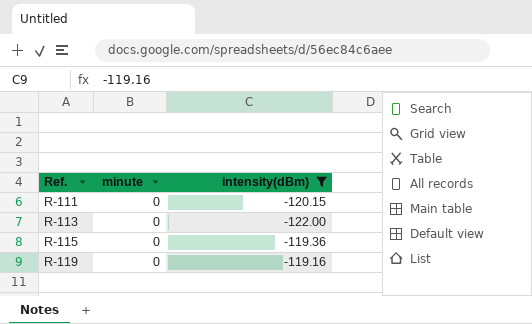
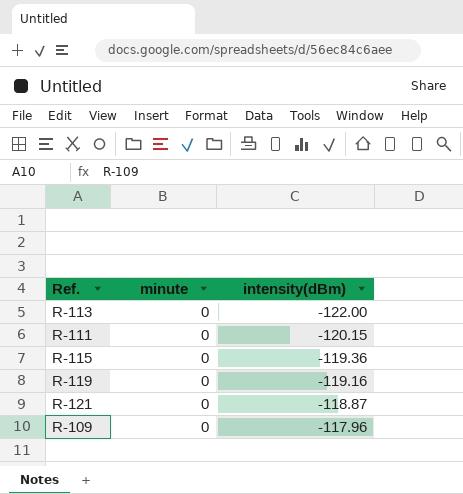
filter: intensity(dBm) <= -119.16 -> none
row order: Ref. ascending -> intensity(dBm) ascending

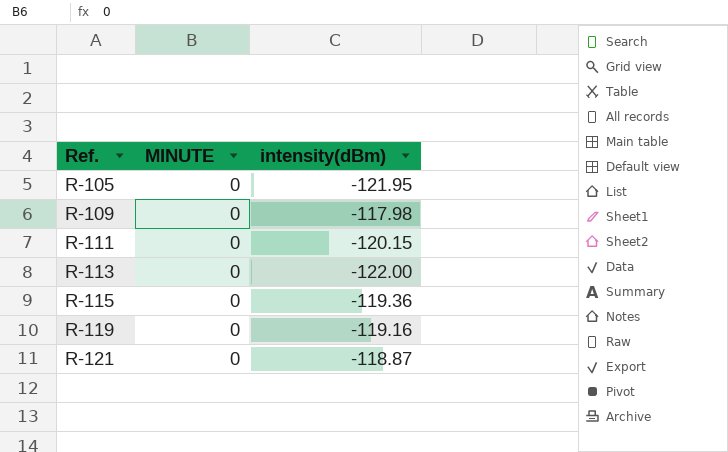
row order: intensity(dBm) ascending -> Ref. ascending
column name: minute -> MINUTE
row R-105: none -> 0 | -121.95
R-109 | intensity(dBm): -117.96 -> -117.98

